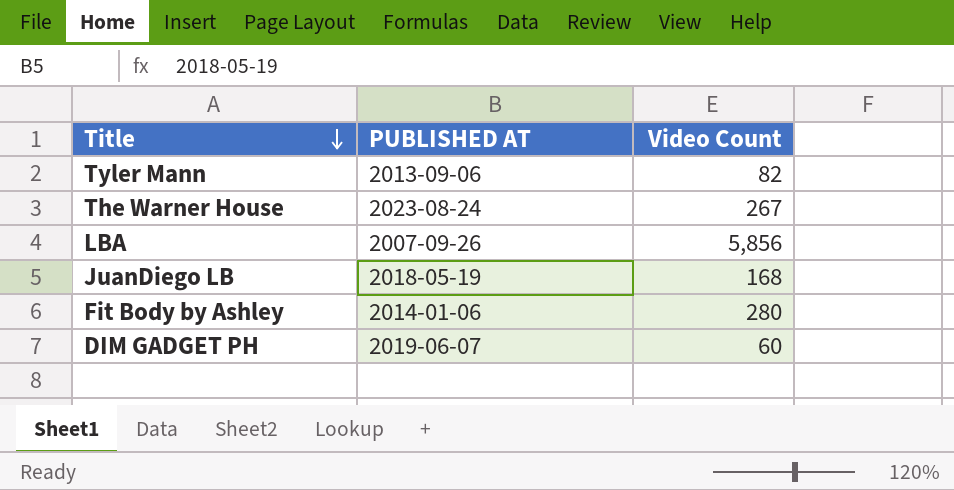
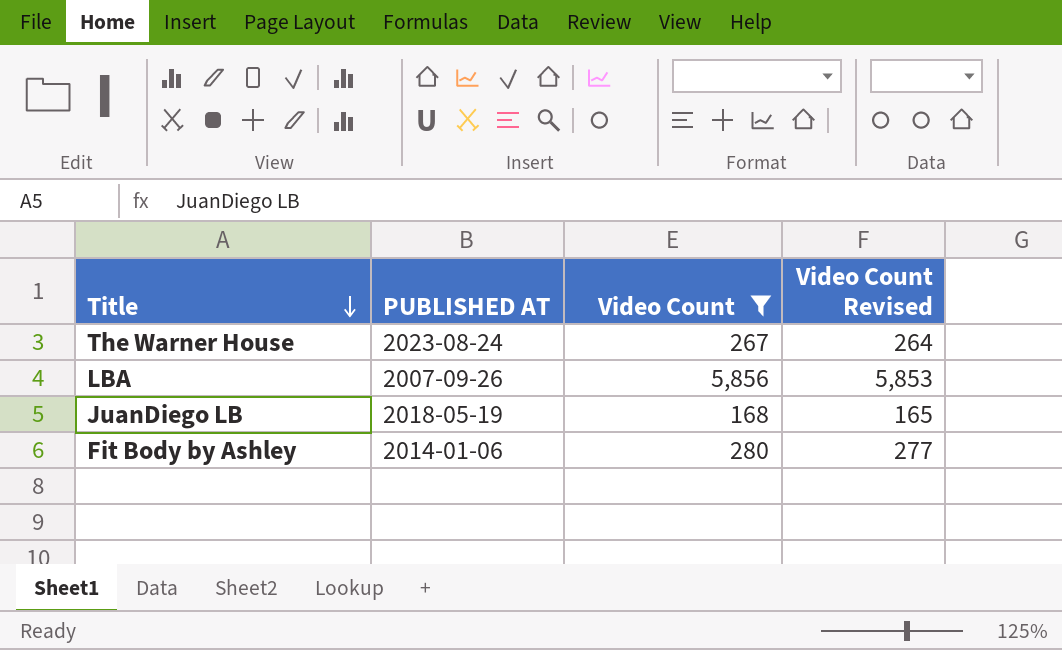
filter: none -> Video Count >= 168
column Video Count Revised | formula: none -> [Video Count] - 3

